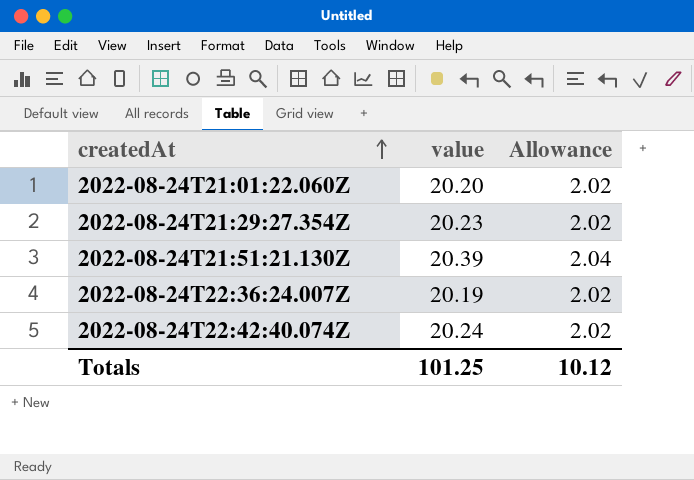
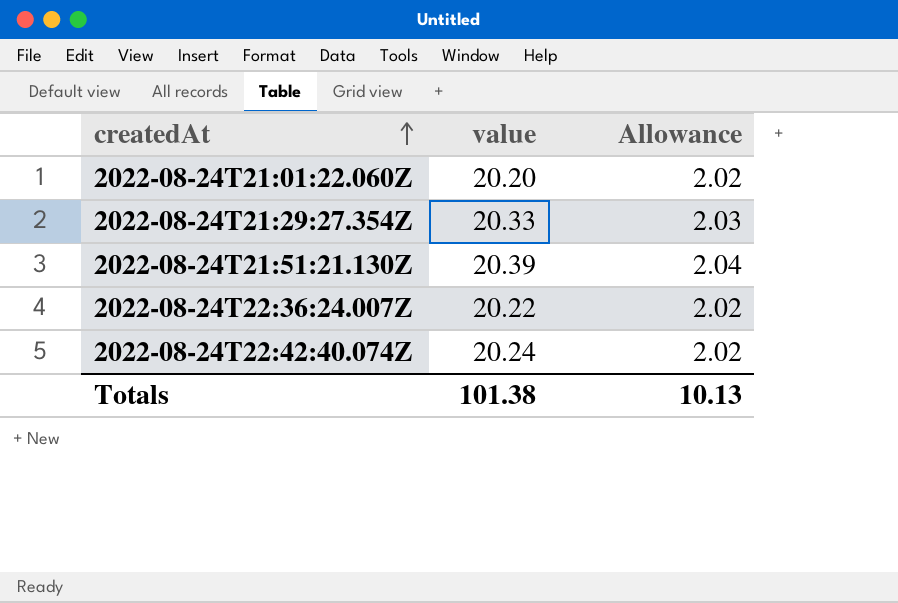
2022-08-24T21:29:27.354Z | value: 20.23 -> 20.33
2022-08-24T21:29:27.354Z | Allowance: 2.02 -> 2.03
2022-08-24T22:36:24.007Z | value: 20.19 -> 20.22
Totals | value: 101.25 -> 101.38
Totals | Allowance: 10.12 -> 10.13

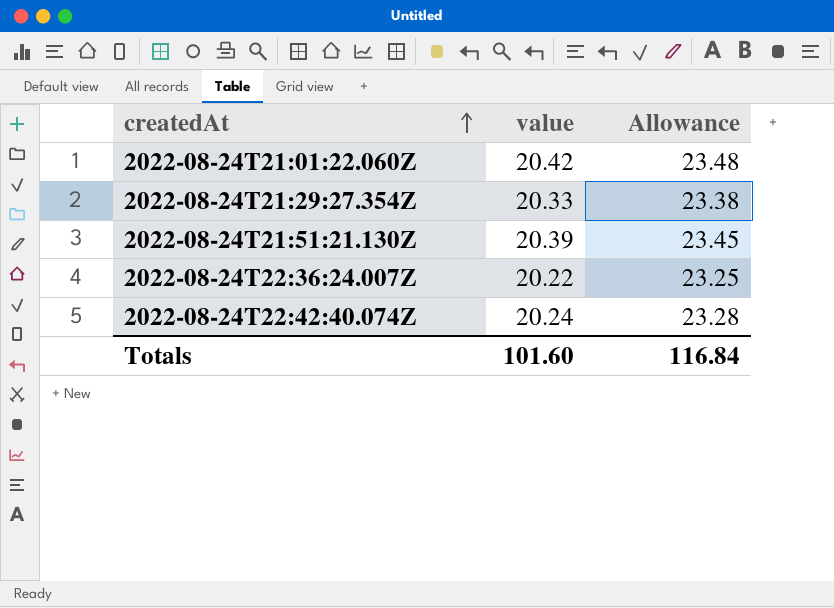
column Allowance | formula: [value] * 0.1 -> [value] * 1.15
2022-08-24T21:01:22.060Z | value: 20.20 -> 20.42
Totals | value: 101.38 -> 101.60
Totals | Allowance: 10.13 -> 116.84

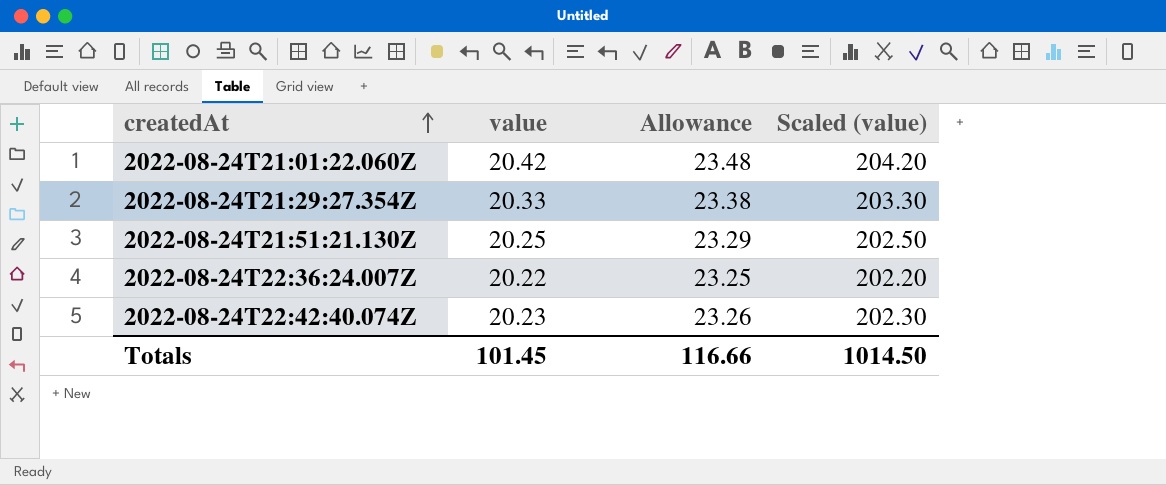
column Scaled (value) | formula: none -> [value] * 10
2022-08-24T21:51:21.130Z | value: 20.39 -> 20.25
2022-08-24T21:51:21.130Z | Allowance: 23.45 -> 23.29
2022-08-24T22:42:40.074Z | value: 20.24 -> 20.23
2022-08-24T22:42:40.074Z | Allowance: 23.28 -> 23.26
Totals | value: 101.60 -> 101.45
Totals | Allowance: 116.84 -> 116.66

